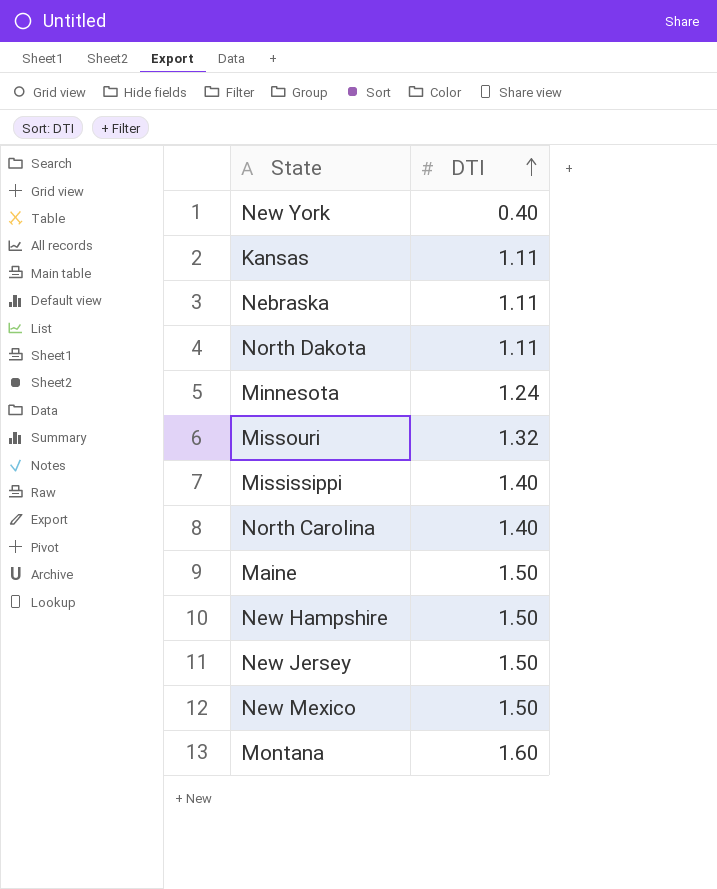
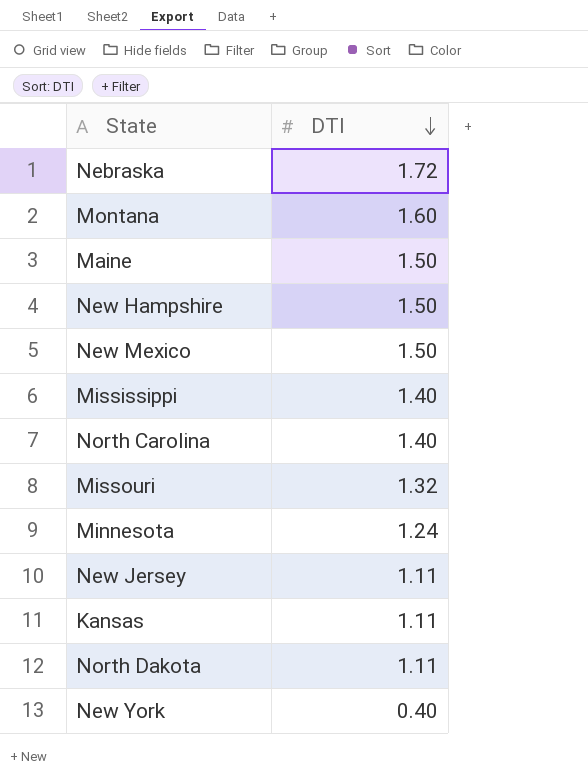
row order: DTI ascending -> DTI descending
Nebraska | DTI: 1.11 -> 1.72
New Jersey | DTI: 1.50 -> 1.11

